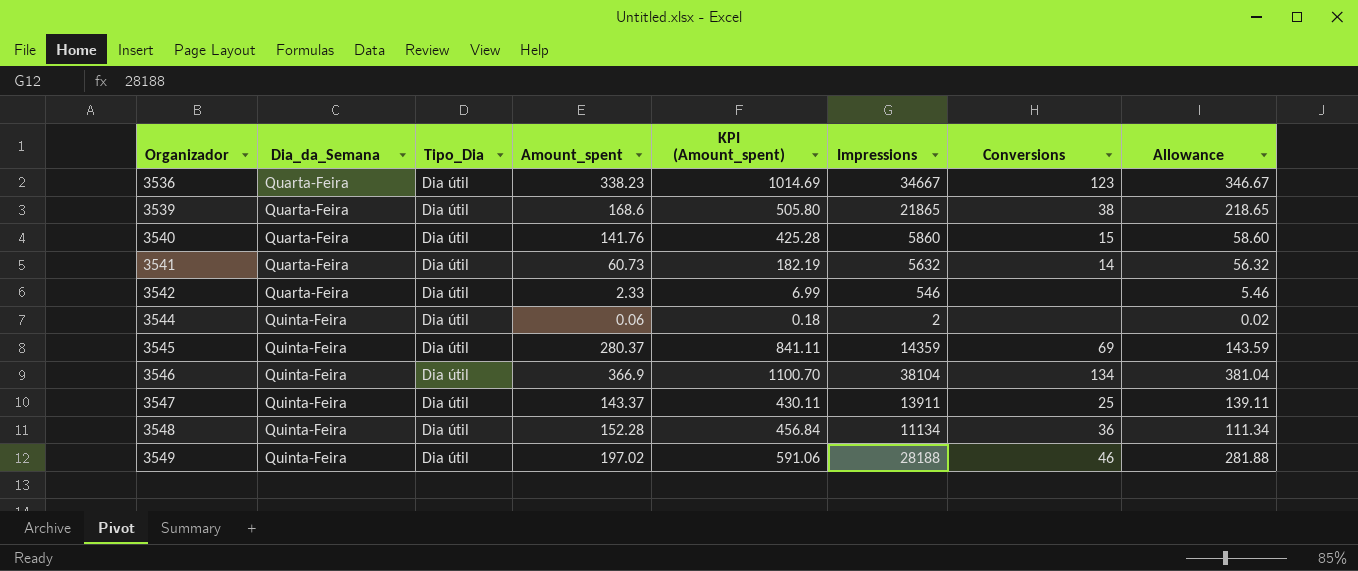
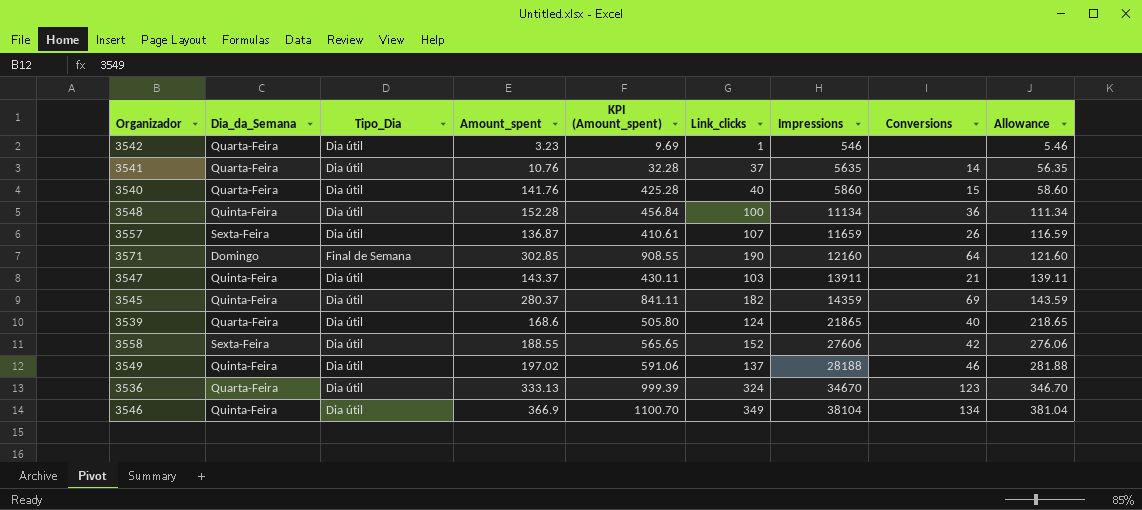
row order: Organizador ascending -> Impressions ascending
column Link_clicks | position: none -> 6
row 3544: Quinta-Feira | Dia útil | 0.06 | 0.18 | 2 | none | 0.02 -> none
3542 | Amount_spent: 2.33 -> 3.23
3542 | KPI (Amount_spent): 6.99 -> 9.69
3541 | Amount_spent: 60.73 -> 10.76
3541 | KPI (Amount_spent): 182.19 -> 32.28
3541 | Impressions: 5632 -> 5635
3541 | Allowance: 56.32 -> 56.35
row 3557: none -> Sexta-Feira | Dia útil | 136.87 | 410.61 | 107 | 11659 | 26 | 116.59
row 3571: none -> Domingo | Final de Semana | 302.85 | 908.55 | 190 | 12160 | 64 | 121.60
3547 | Conversions: 25 -> 21
3539 | Conversions: 38 -> 40
row 3558: none -> Sexta-Feira | Dia útil | 188.55 | 565.65 | 152 | 27606 | 42 | 276.06
3536 | Amount_spent: 338.23 -> 333.13
3536 | KPI (Amount_spent): 1014.69 -> 999.39
3536 | Impressions: 34667 -> 34670
3536 | Allowance: 346.67 -> 346.70

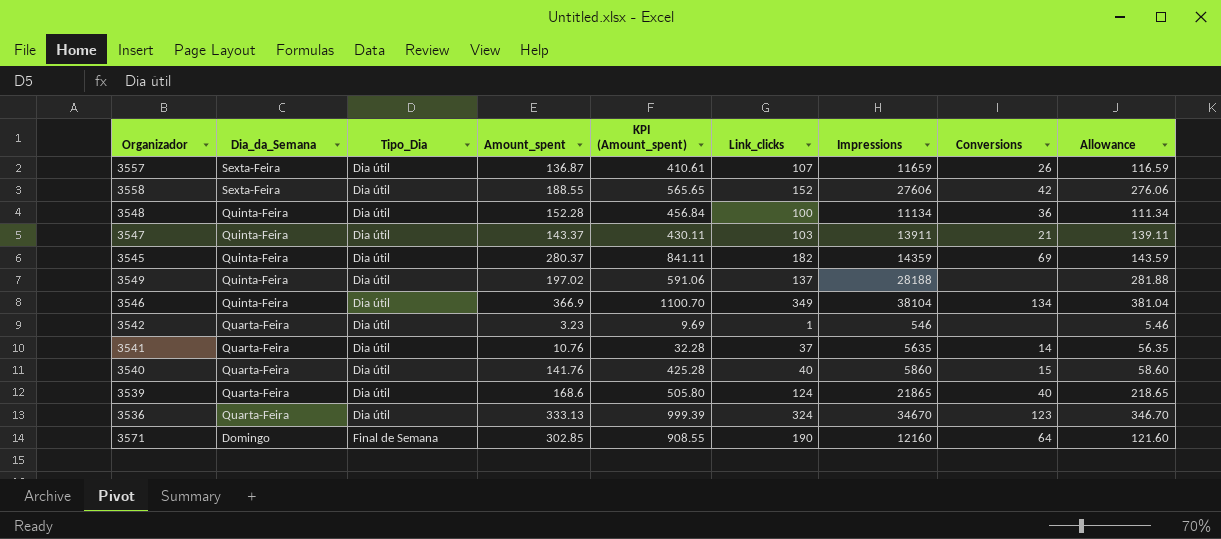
row order: Impressions ascending -> Dia_da_Semana descending
3549 | Conversions: 46 -> none

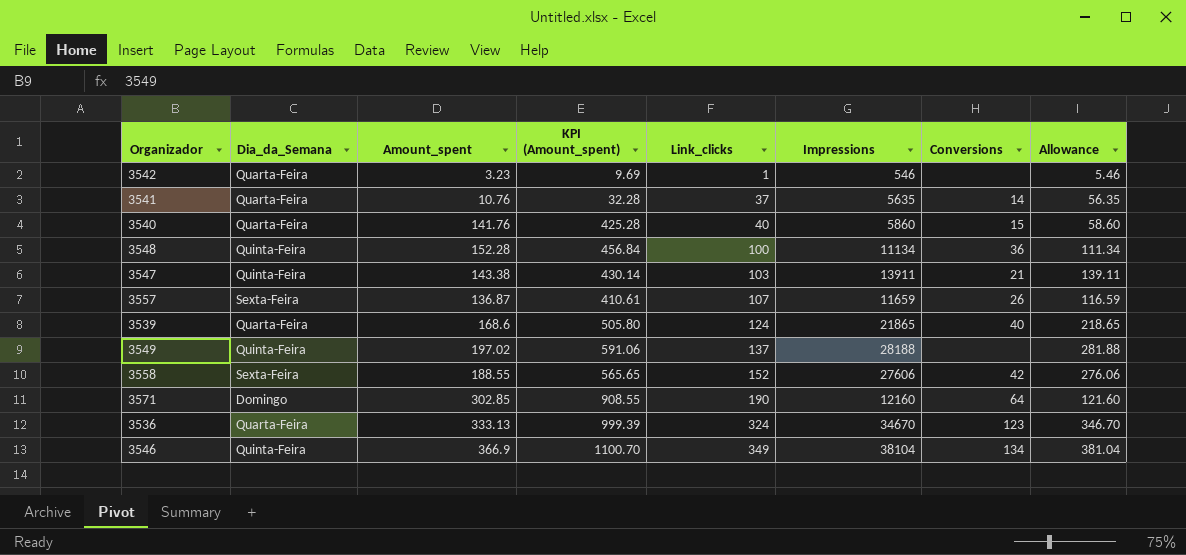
row order: Dia_da_Semana descending -> Link_clicks ascending
column Tipo_Dia | position: 3 -> none
row 3545: Quinta-Feira | Dia útil | 280.37 | 841.11 | 182 | 14359 | 69 | 143.59 -> none
3547 | Amount_spent: 143.37 -> 143.38
3547 | KPI (Amount_spent): 430.11 -> 430.14

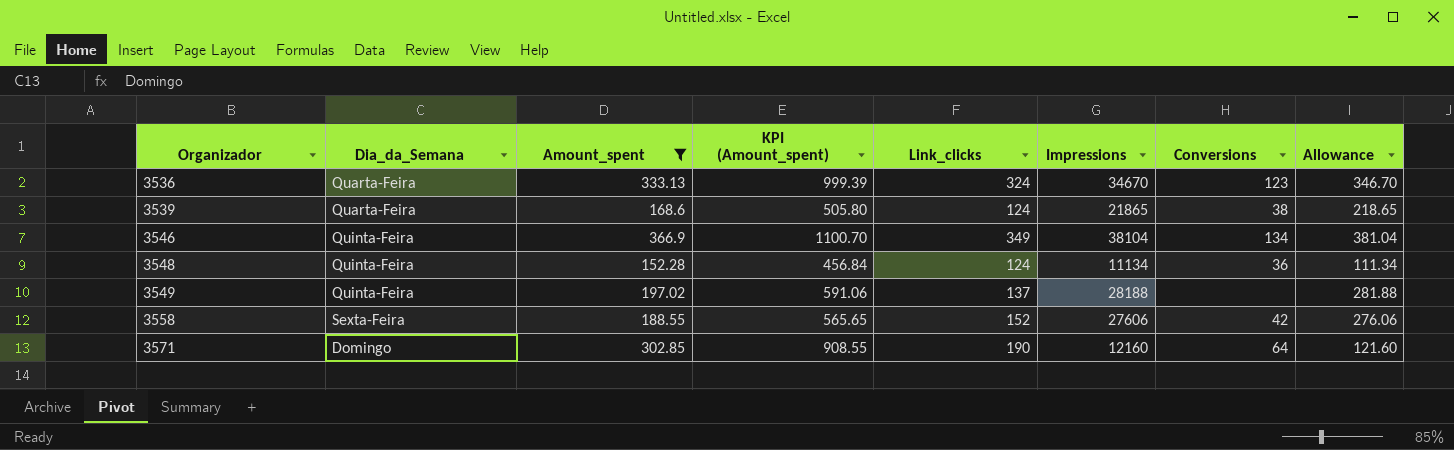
filter: none -> Amount_spent >= 152.28
row order: Link_clicks ascending -> Organizador ascending
3539 | Conversions: 40 -> 38
3548 | Link_clicks: 100 -> 124

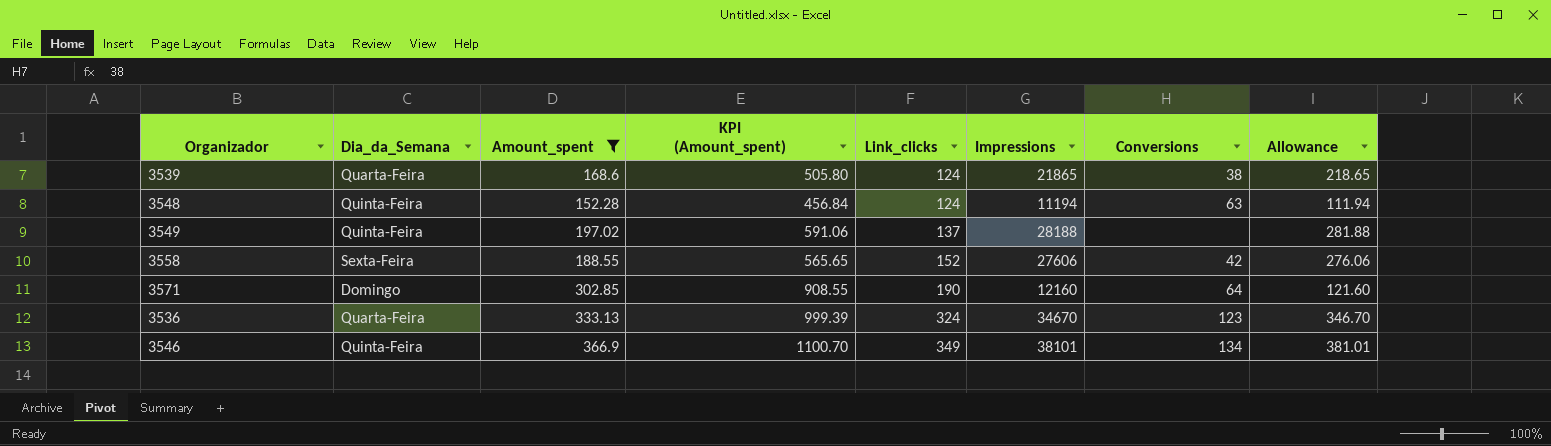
row order: Organizador ascending -> Link_clicks ascending
3548 | Impressions: 11134 -> 11194
3548 | Conversions: 36 -> 63
3548 | Allowance: 111.34 -> 111.94
3546 | Impressions: 38104 -> 38101
3546 | Allowance: 381.04 -> 381.01

